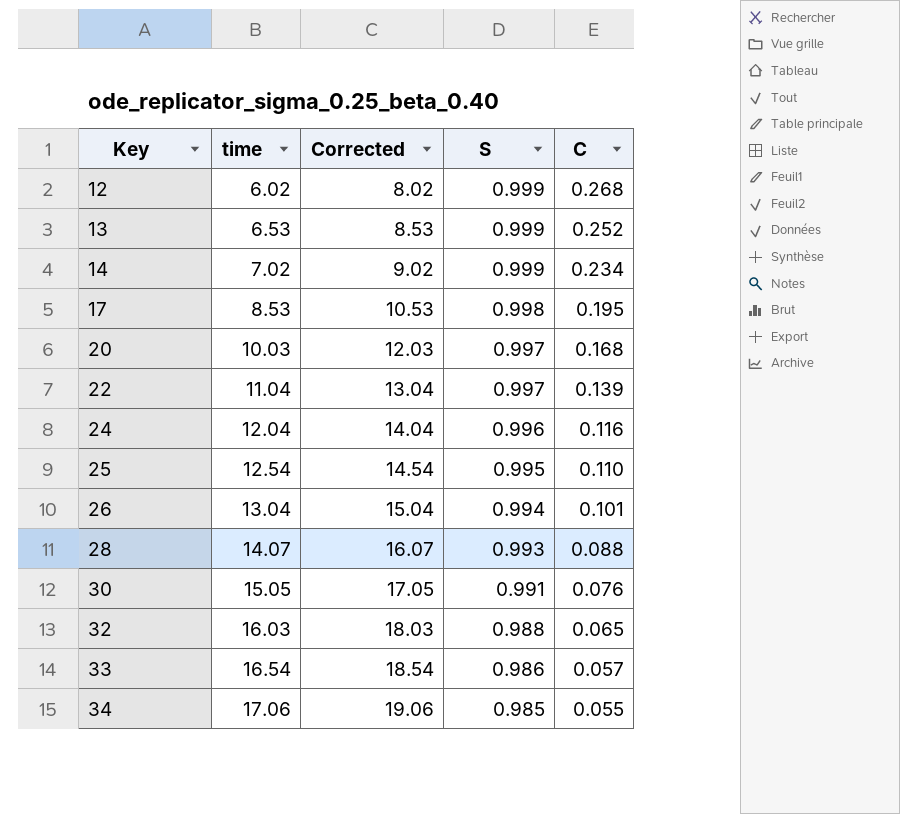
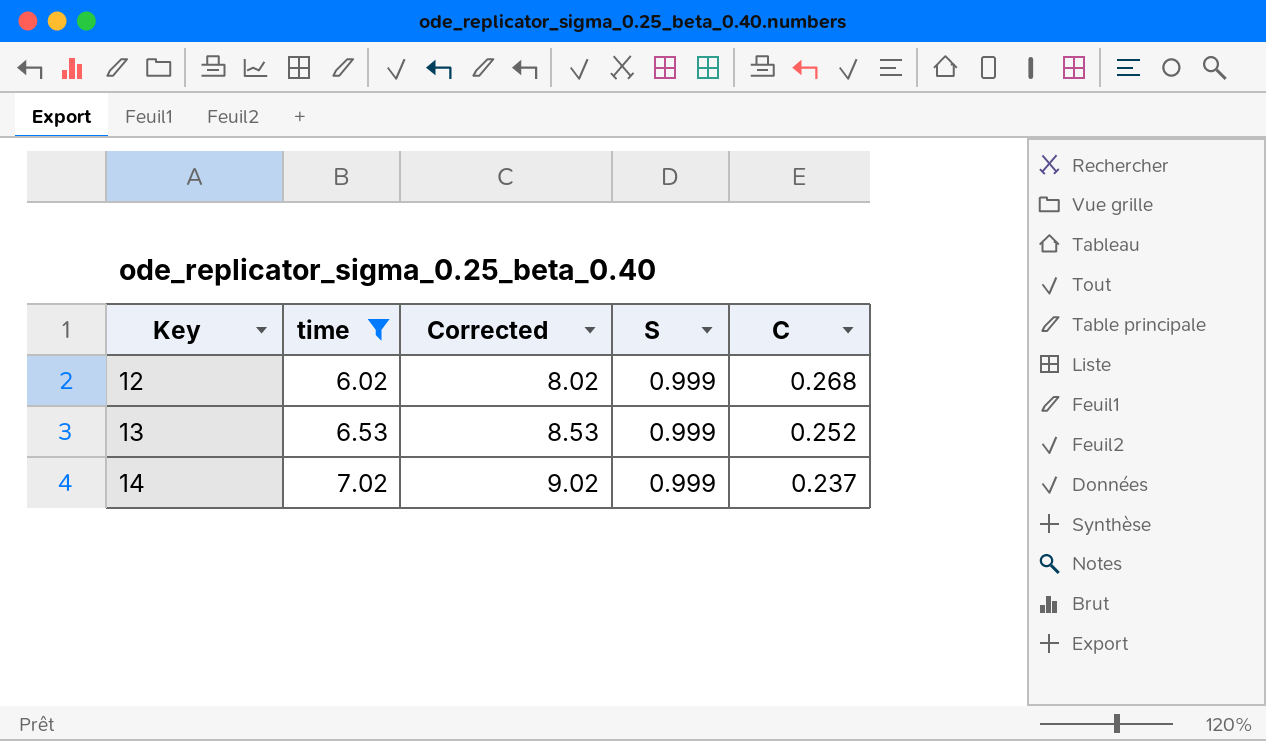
filter: none -> time <= 7.02
14 | C: 0.234 -> 0.237

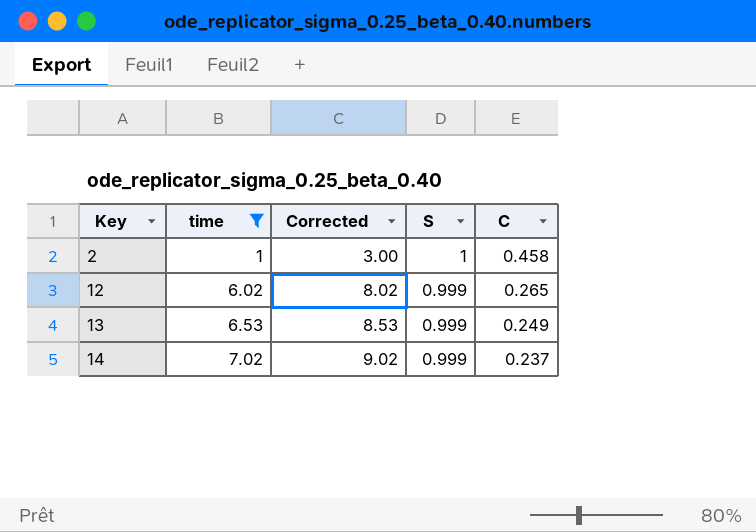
row 2: none -> 1 | 3.00 | 1 | 0.458
12 | C: 0.268 -> 0.265
13 | C: 0.252 -> 0.249

